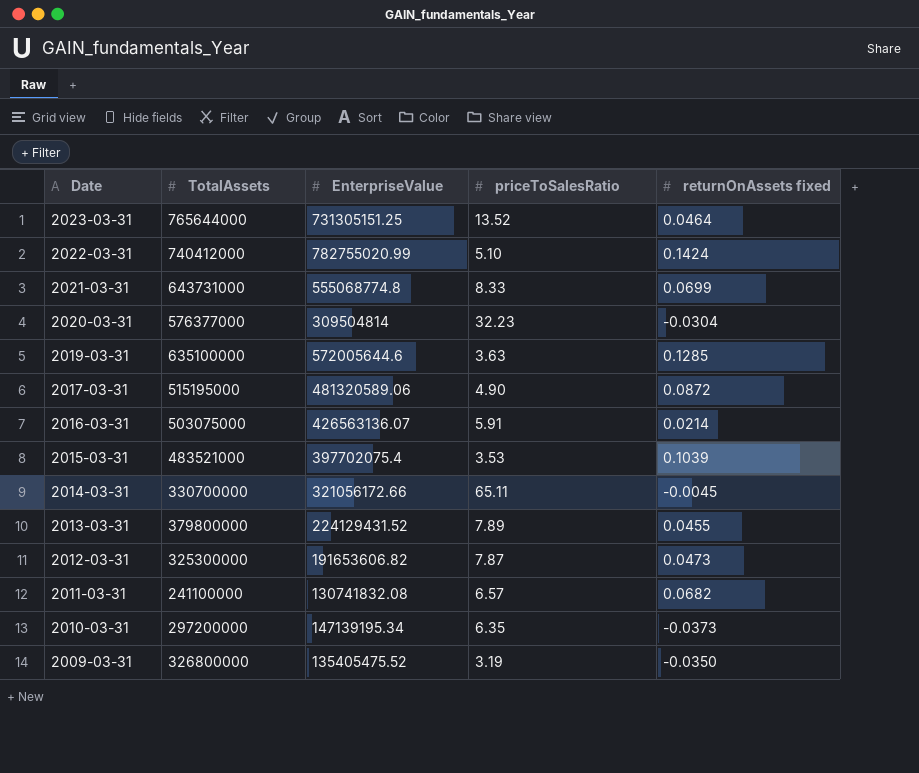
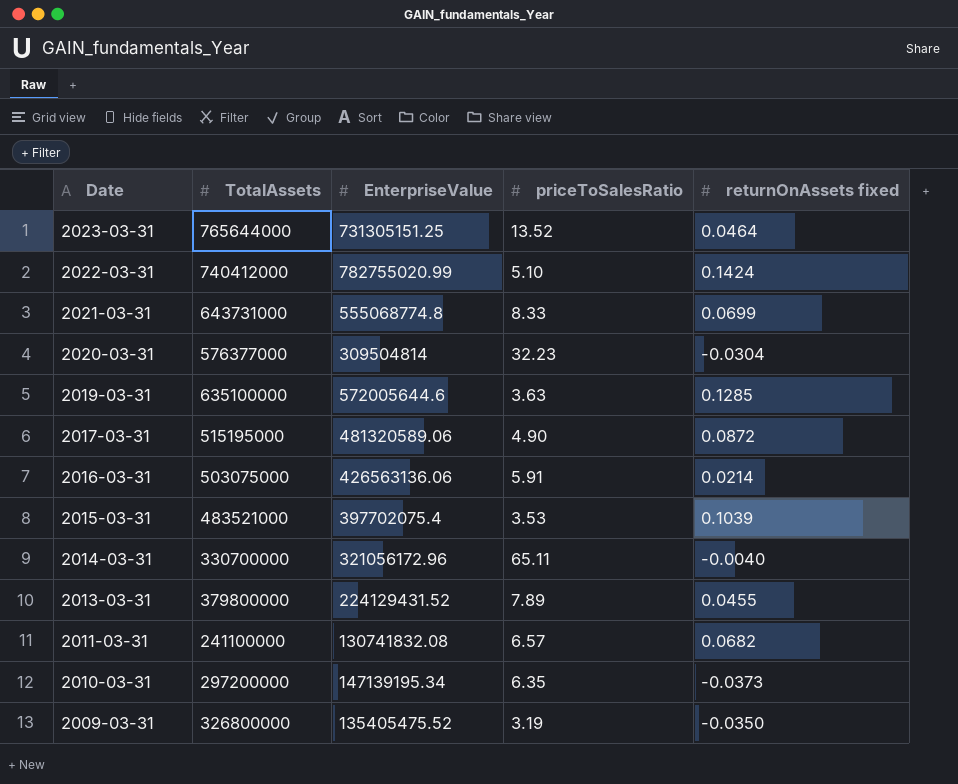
row 2012-03-31: 325300000 | 191653606.82 | 7.87 | 0.0473 -> none
2016-03-31 | EnterpriseValue: 426563136.07 -> 426563136.06
2014-03-31 | EnterpriseValue: 321056172.66 -> 321056172.96
2014-03-31 | returnOnAssets fixed: -0.0045 -> -0.0040

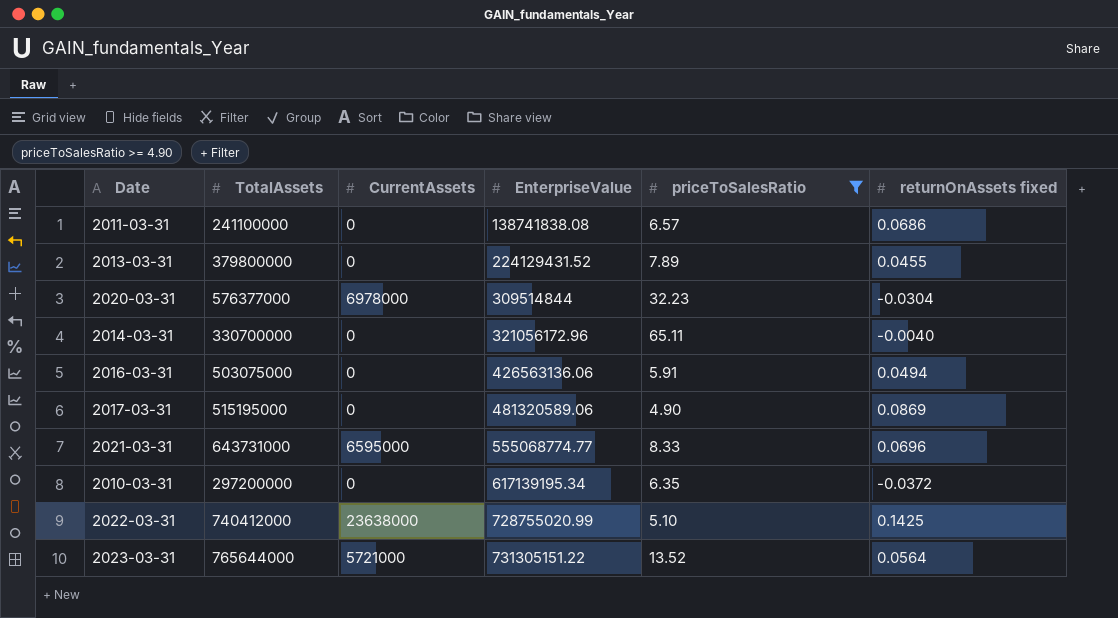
filter: none -> priceToSalesRatio >= 4.90
row order: Date descending -> EnterpriseValue ascending
column CurrentAssets | position: none -> 3
2011-03-31 | EnterpriseValue: 130741832.08 -> 138741838.08
2011-03-31 | returnOnAssets fixed: 0.0682 -> 0.0686
2020-03-31 | EnterpriseValue: 309504814 -> 309514844
2016-03-31 | returnOnAssets fixed: 0.0214 -> 0.0494
2017-03-31 | returnOnAssets fixed: 0.0872 -> 0.0869
2021-03-31 | EnterpriseValue: 555068774.8 -> 555068774.77
2021-03-31 | returnOnAssets fixed: 0.0699 -> 0.0696
2010-03-31 | EnterpriseValue: 147139195.34 -> 617139195.34
2010-03-31 | returnOnAssets fixed: -0.0373 -> -0.0372
2022-03-31 | EnterpriseValue: 782755020.99 -> 728755020.99
2022-03-31 | returnOnAssets fixed: 0.1424 -> 0.1425
2023-03-31 | EnterpriseValue: 731305151.25 -> 731305151.22
2023-03-31 | returnOnAssets fixed: 0.0464 -> 0.0564

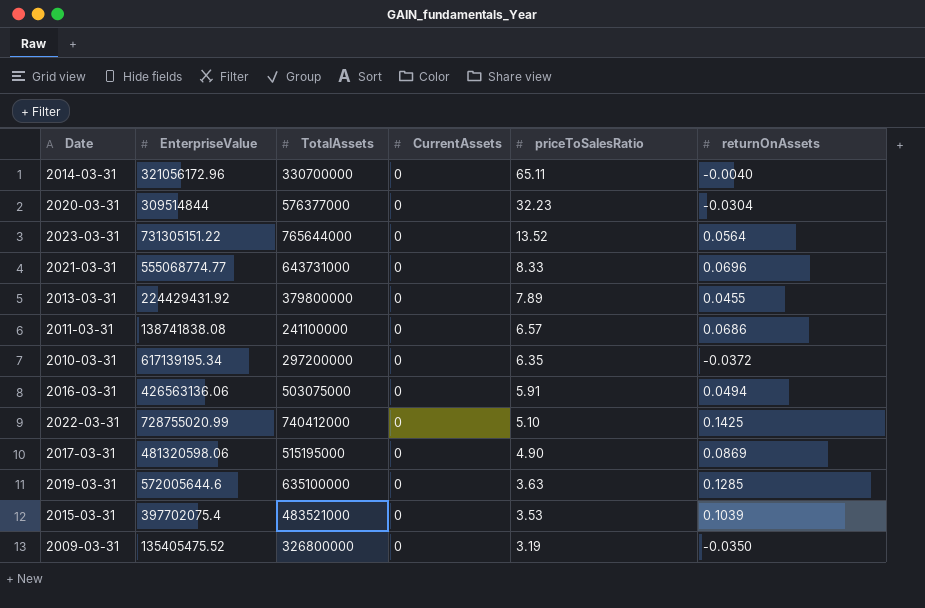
filter: priceToSalesRatio >= 4.90 -> none
row order: EnterpriseValue ascending -> priceToSalesRatio descending
column EnterpriseValue | position: 4 -> 2
column name: returnOnAssets fixed -> returnOnAssets
2020-03-31 | CurrentAssets: 6978000 -> 0
2023-03-31 | CurrentAssets: 5721000 -> 0
2021-03-31 | CurrentAssets: 6595000 -> 0
2013-03-31 | EnterpriseValue: 224129431.52 -> 224429431.92
2022-03-31 | CurrentAssets: 23638000 -> 0
2017-03-31 | EnterpriseValue: 481320589.06 -> 481320598.06

